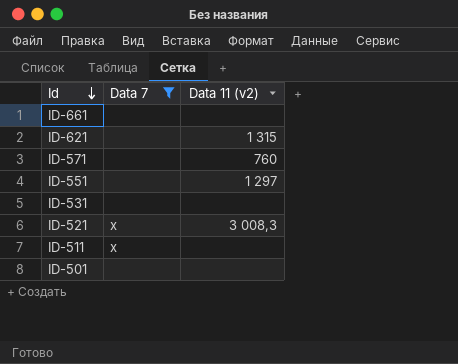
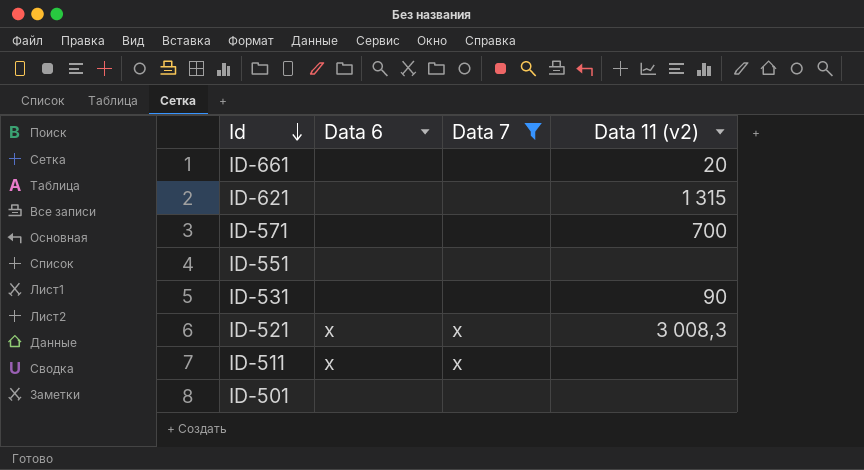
column Data 6 | position: none -> 2
ID-661 | Data 11 (v2): none -> 20
ID-571 | Data 11 (v2): 760 -> 700
ID-551 | Data 11 (v2): 1 297 -> none
ID-531 | Data 11 (v2): none -> 90

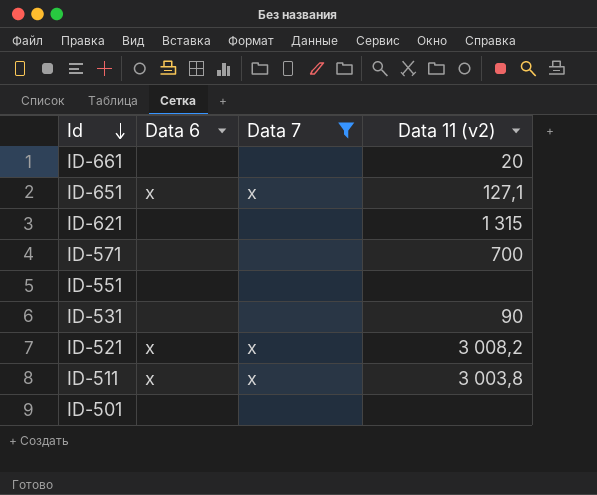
row ID-651: none -> х | х | 127,1
ID-521 | Data 11 (v2): 3 008,3 -> 3 008,2
ID-511 | Data 11 (v2): none -> 3 003,8

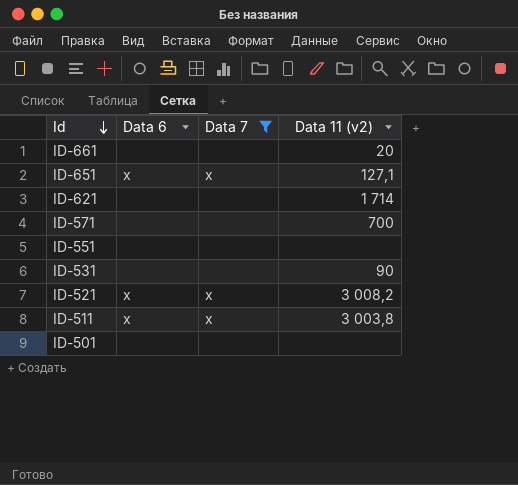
ID-621 | Data 11 (v2): 1 315 -> 1 714

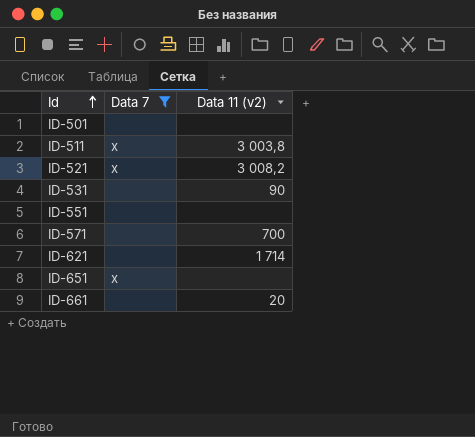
row order: Id descending -> Id ascending
column Data 6 | position: 2 -> none
ID-651 | Data 11 (v2): 127,1 -> none

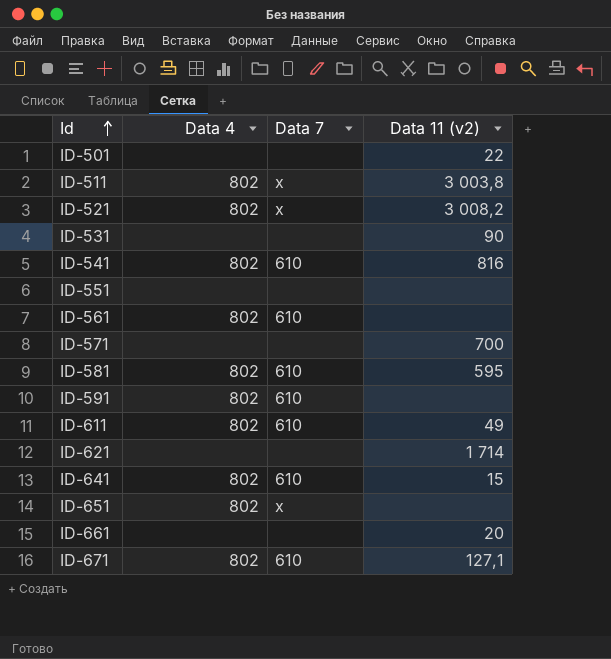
filter: Data 7 != 610 -> none
column Data 4 | position: none -> 2
ID-501 | Data 11 (v2): none -> 22

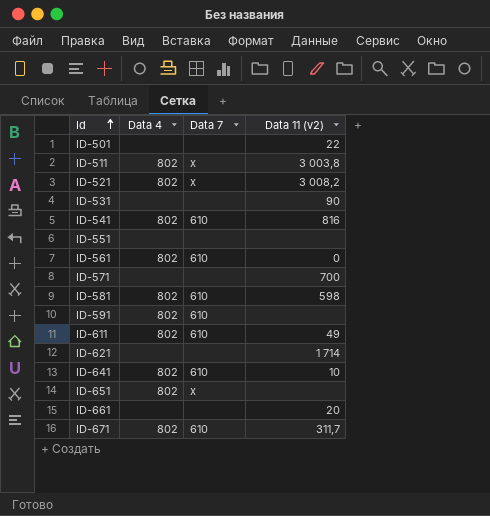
ID-561 | Data 11 (v2): none -> 0
ID-581 | Data 11 (v2): 595 -> 598
ID-641 | Data 11 (v2): 15 -> 10
ID-671 | Data 11 (v2): 127,1 -> 311,7

